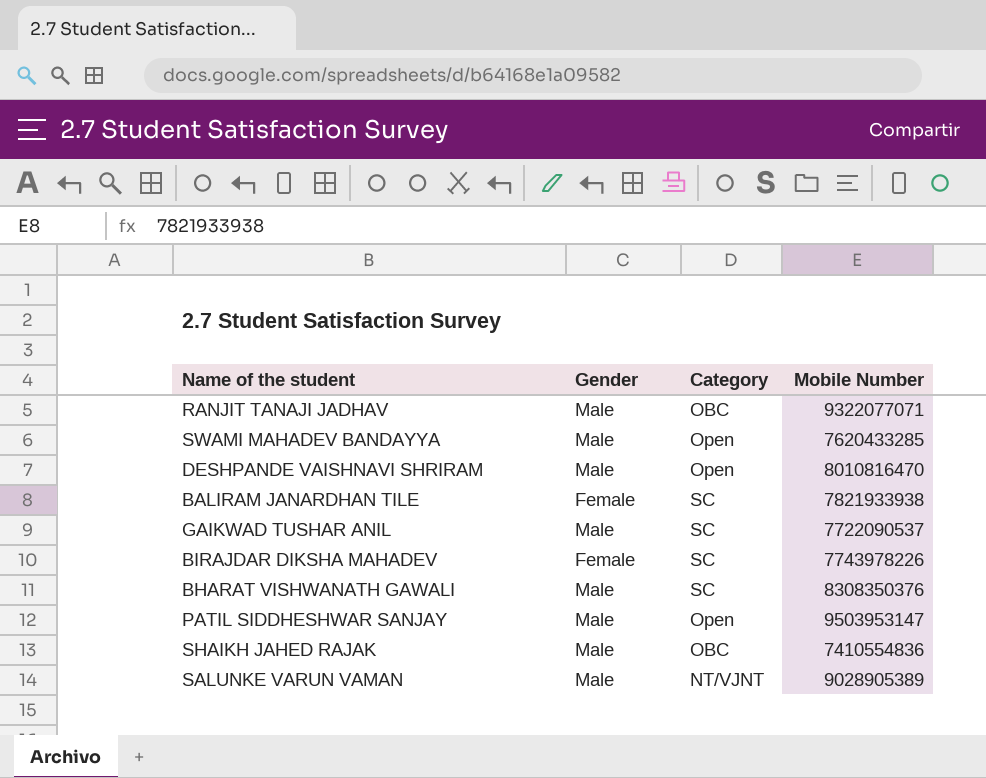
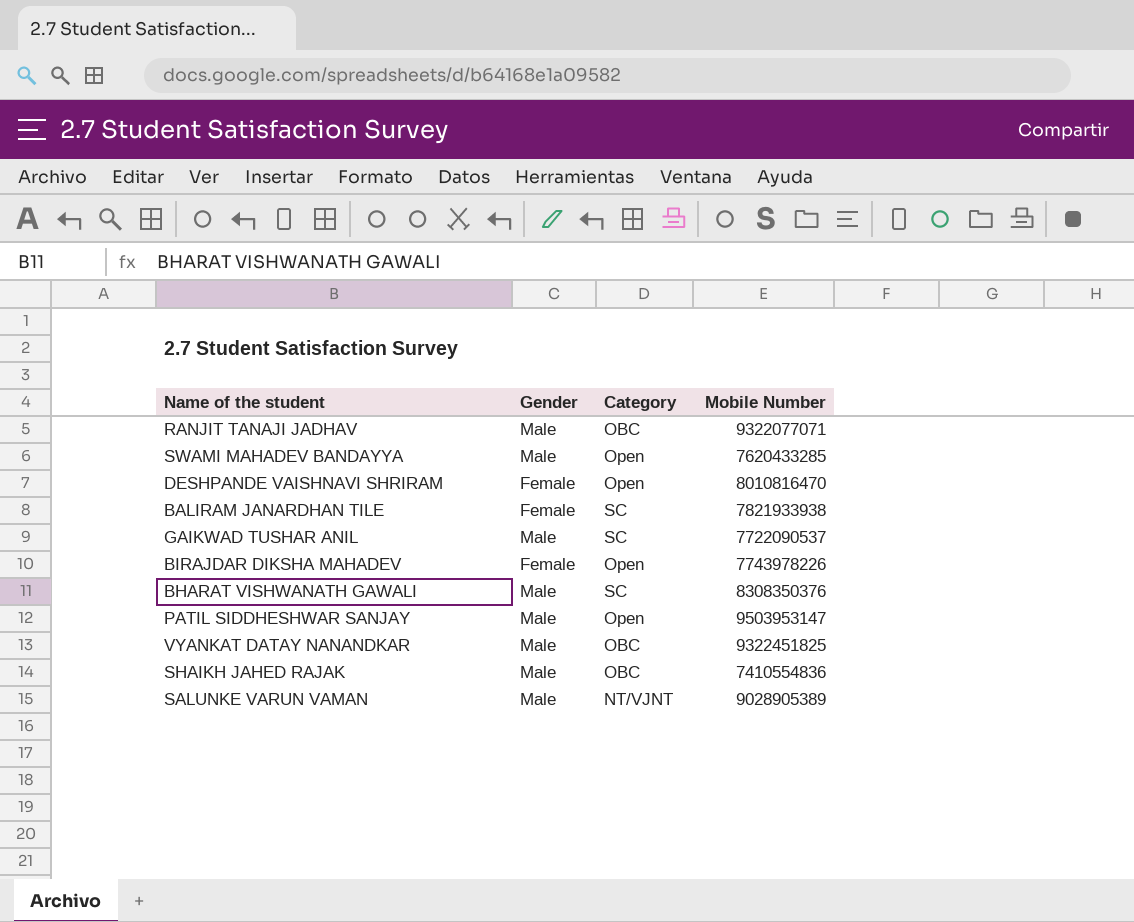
DESHPANDE VAISHNAVI SHRIRAM | Gender: Male -> Female
BIRAJDAR DIKSHA MAHADEV | Category: SC -> Open
row VYANKAT DATAY NANANDKAR: none -> Male | OBC | 9322451825

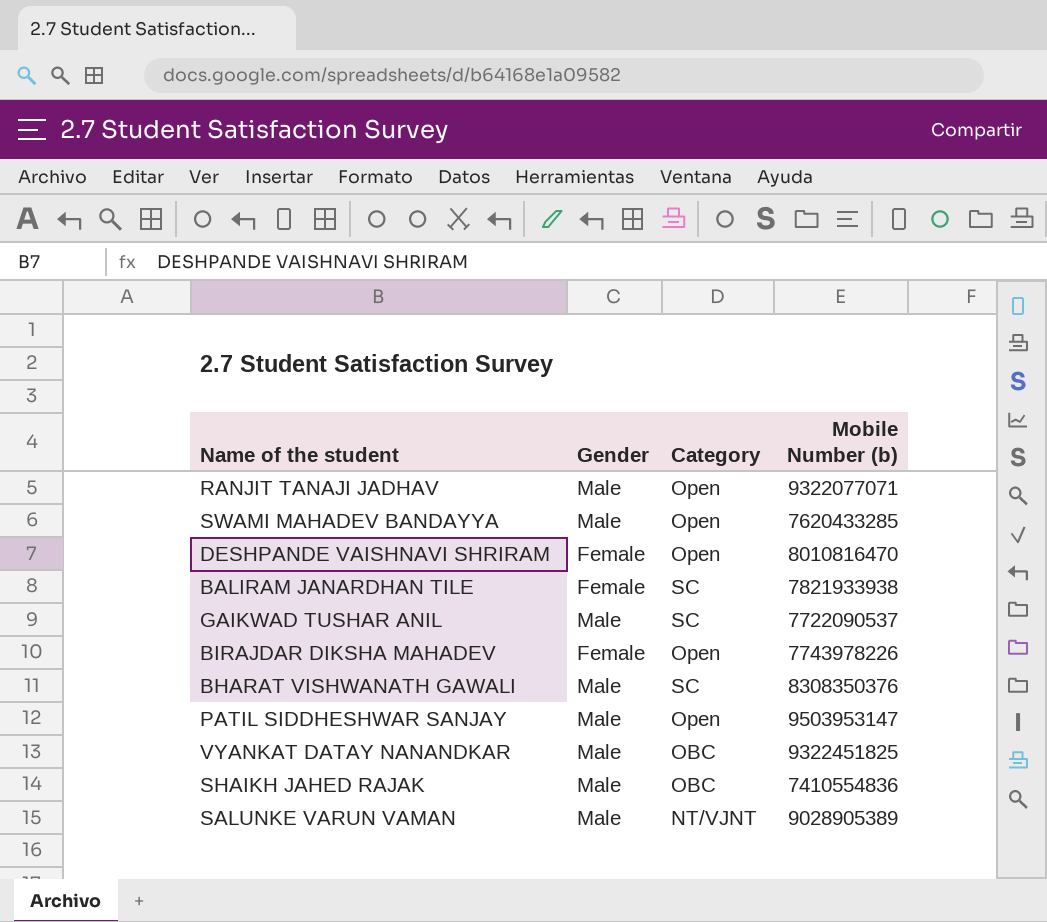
column name: Mobile Number -> Mobile Number (b)
RANJIT TANAJI JADHAV | Category: OBC -> Open

